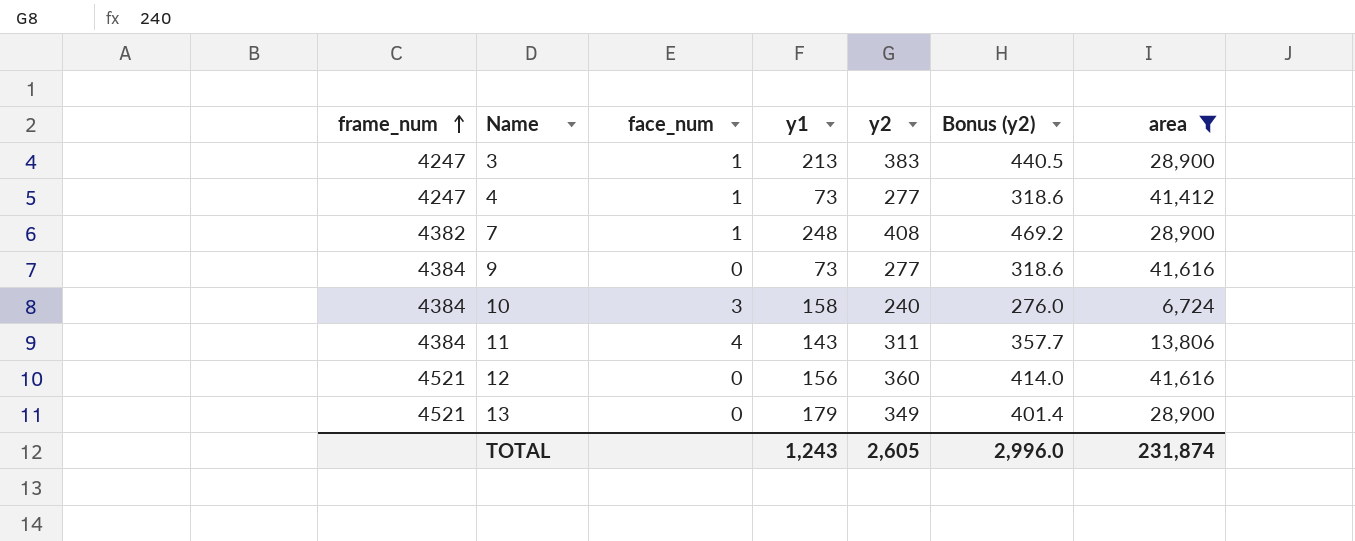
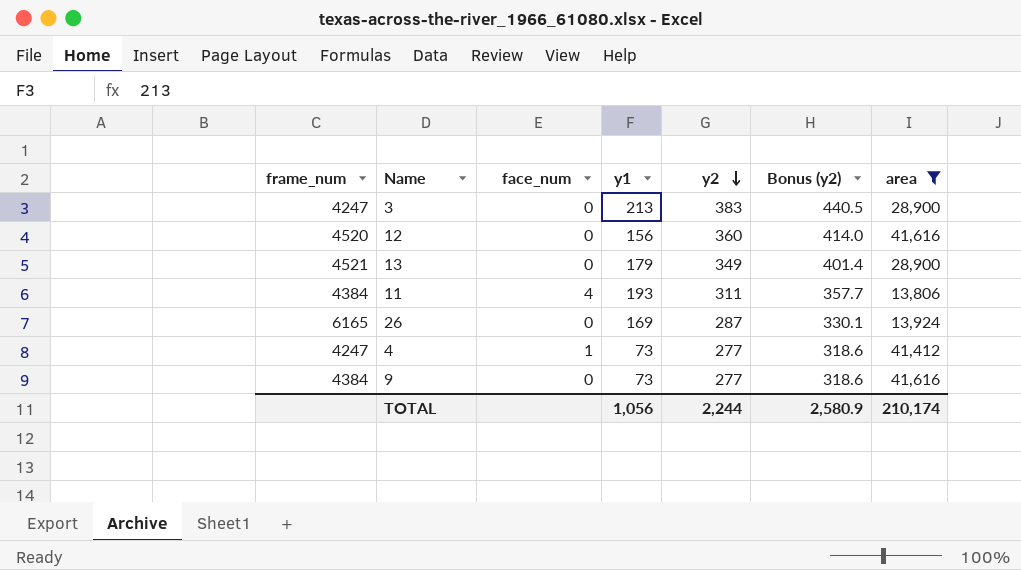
row order: frame_num ascending -> y2 descending
row 7: 4382 | 1 | 248 | 408 | 469.2 | 28,900 -> none
row 10: 4384 | 3 | 158 | 240 | 276.0 | 6,724 -> none
3 | face_num: 1 -> 0
12 | frame_num: 4521 -> 4520
11 | y1: 143 -> 193
row 26: none -> 6165 | 0 | 169 | 287 | 330.1 | 13,924
TOTAL | y1: 1,243 -> 1,056
TOTAL | y2: 2,605 -> 2,244
TOTAL | Bonus (y2): 2,996.0 -> 2,580.9
TOTAL | area: 231,874 -> 210,174

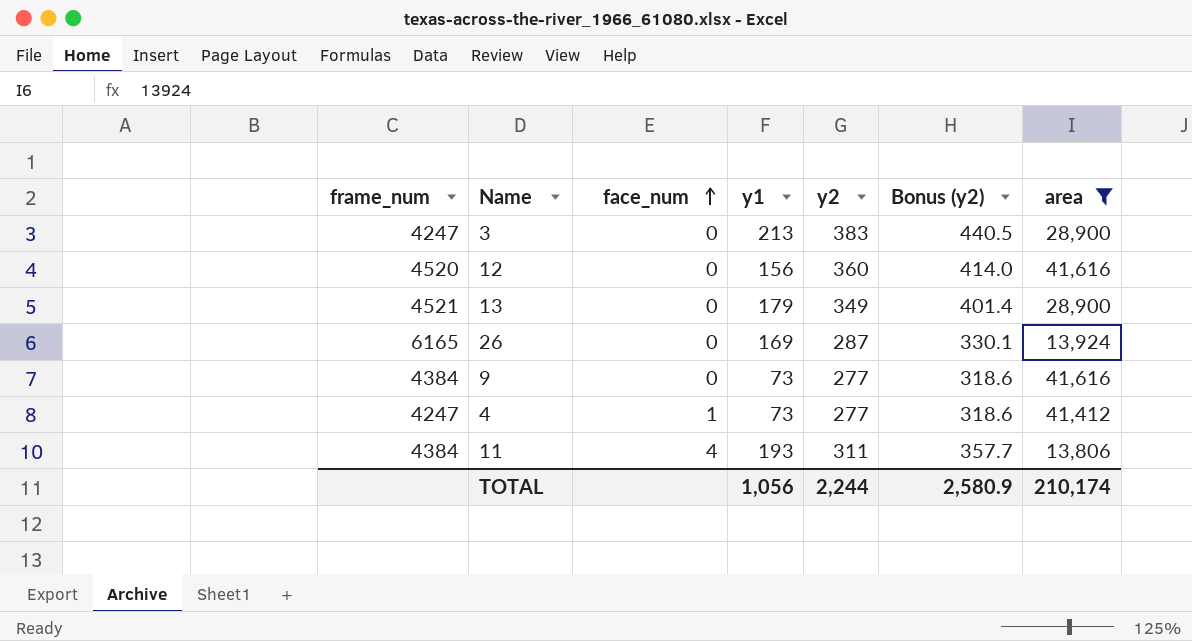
row order: y2 descending -> face_num ascending

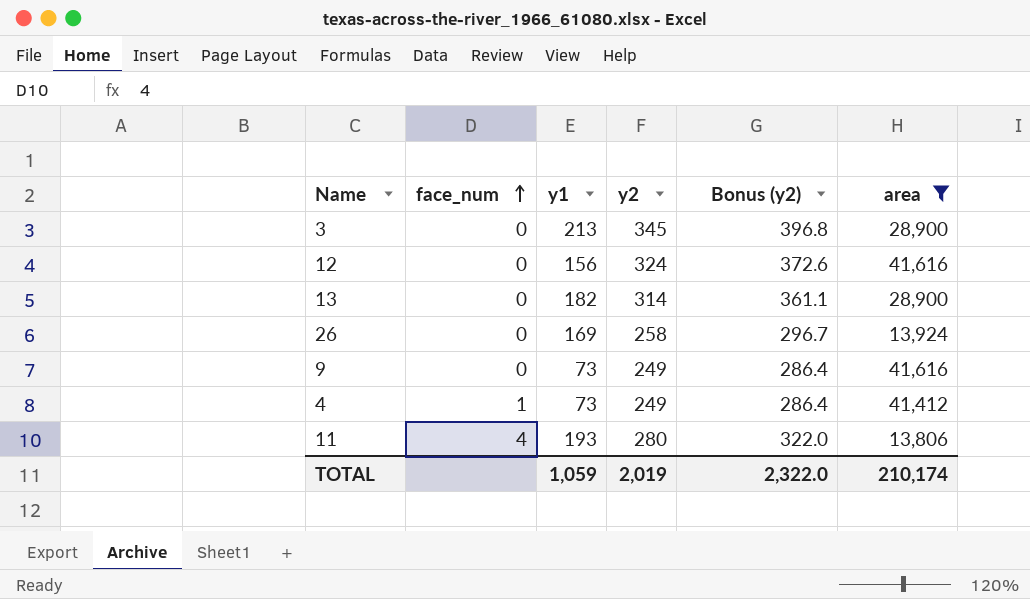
column frame_num | position: 1 -> none
3 | y2: 383 -> 345
3 | Bonus (y2): 440.5 -> 396.8
12 | y2: 360 -> 324
12 | Bonus (y2): 414.0 -> 372.6
13 | y1: 179 -> 182
13 | y2: 349 -> 314
13 | Bonus (y2): 401.4 -> 361.1
26 | y2: 287 -> 258
26 | Bonus (y2): 330.1 -> 296.7
9 | y2: 277 -> 249
9 | Bonus (y2): 318.6 -> 286.4
4 | y2: 277 -> 249
4 | Bonus (y2): 318.6 -> 286.4
11 | y2: 311 -> 280
11 | Bonus (y2): 357.7 -> 322.0
TOTAL | y1: 1,056 -> 1,059
TOTAL | y2: 2,244 -> 2,019
TOTAL | Bonus (y2): 2,580.9 -> 2,322.0

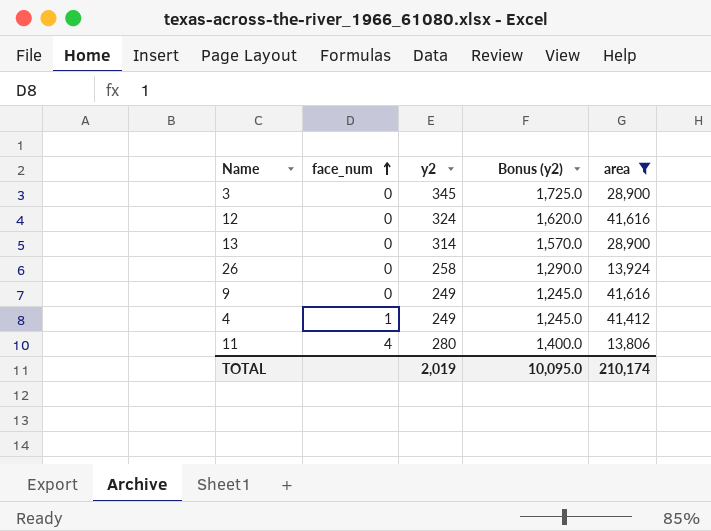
column y1 | position: 3 -> none
column Bonus (y2) | formula: [y2] * 1.15 -> [y2] * 5
TOTAL | Bonus (y2): 2,322.0 -> 10,095.0

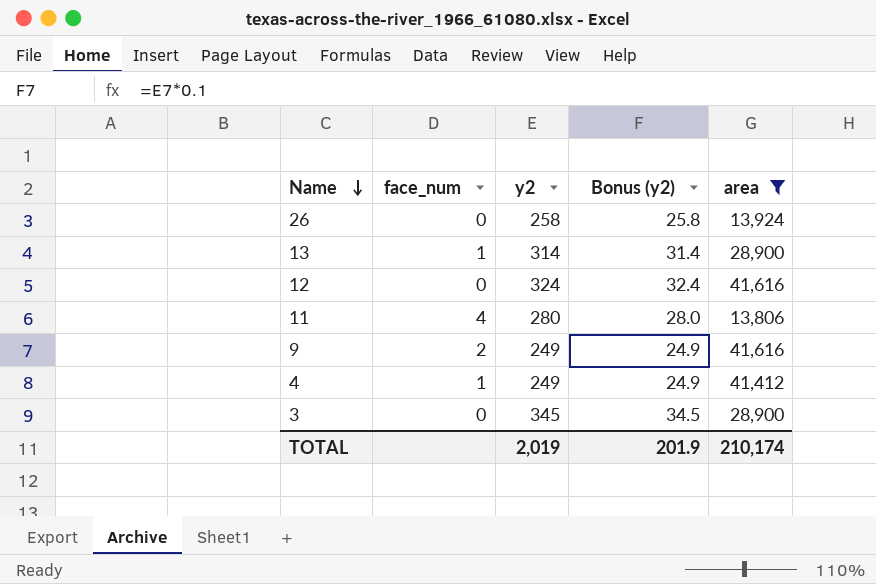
row order: face_num ascending -> Name descending
column Bonus (y2) | formula: [y2] * 5 -> [y2] * 0.1
13 | face_num: 0 -> 1
9 | face_num: 0 -> 2
TOTAL | Bonus (y2): 10,095.0 -> 201.9

